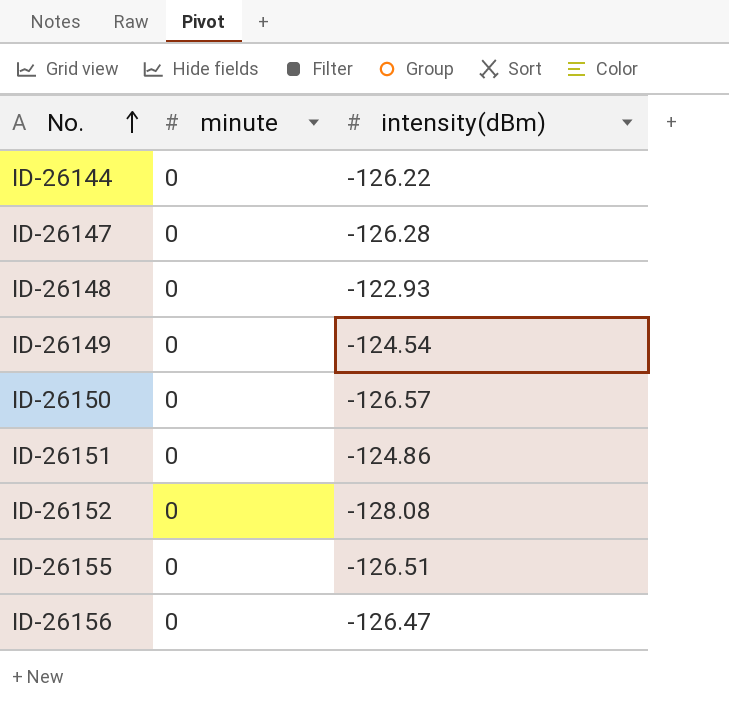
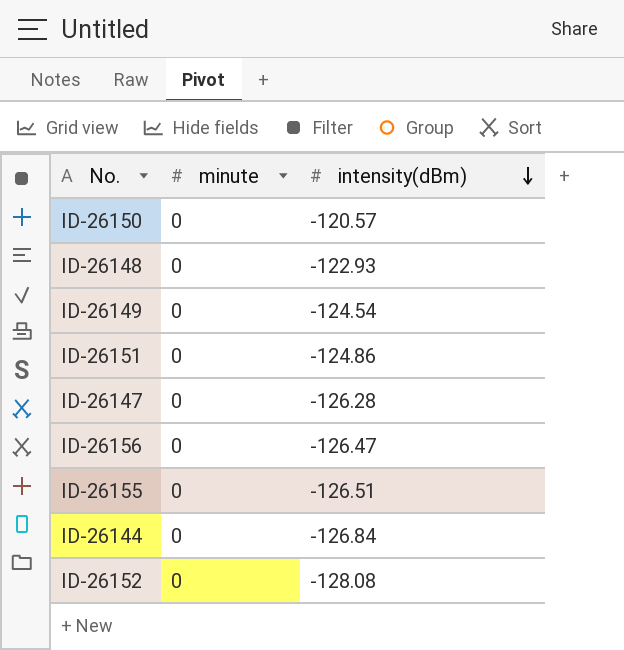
row order: No. ascending -> intensity(dBm) descending
ID-26150 | intensity(dBm): -126.57 -> -120.57
ID-26144 | intensity(dBm): -126.22 -> -126.84

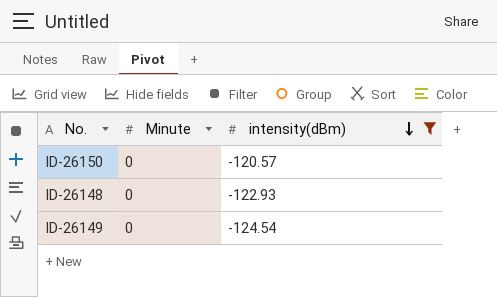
filter: none -> intensity(dBm) >= -124.54
column name: minute -> Minute

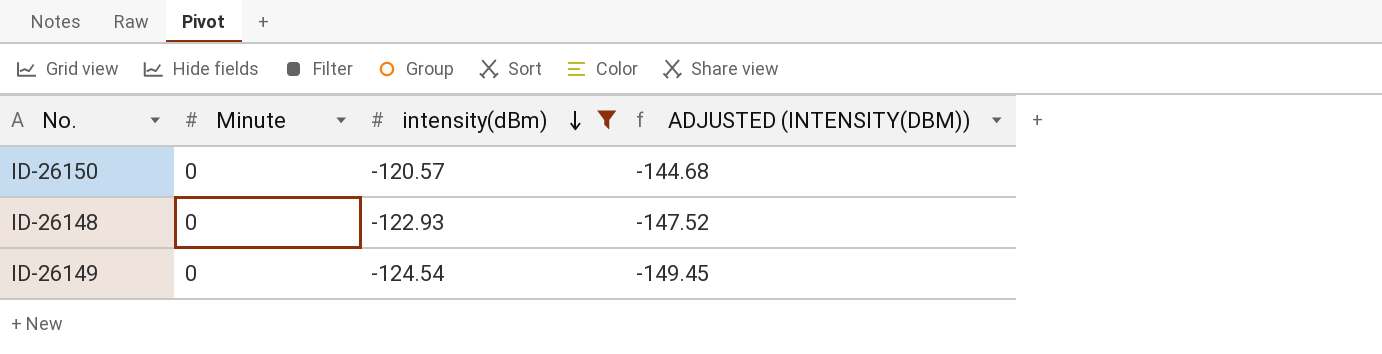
column ADJUSTED (INTENSITY(DBM)) | formula: none -> [intensity(dBm)] * 1.2

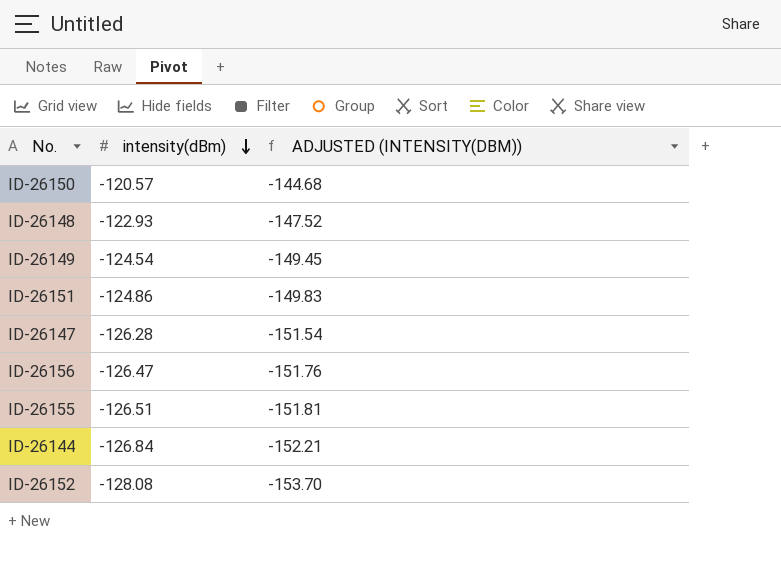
filter: intensity(dBm) >= -124.54 -> none
column Minute | position: 2 -> none

